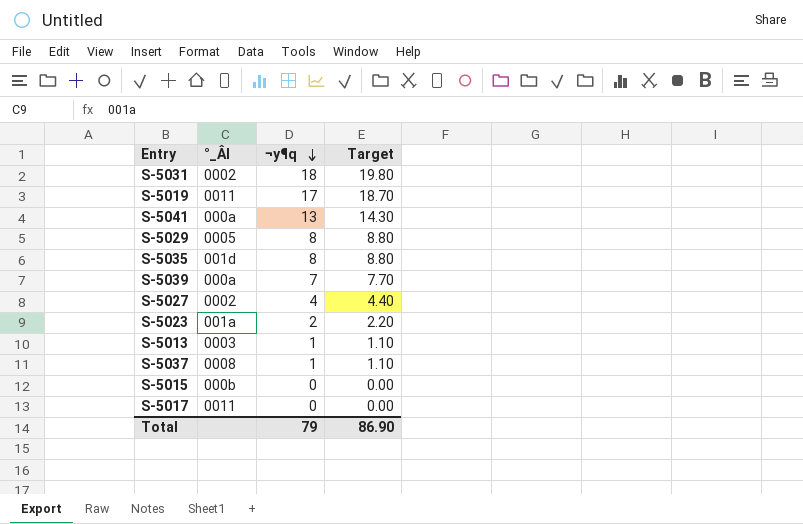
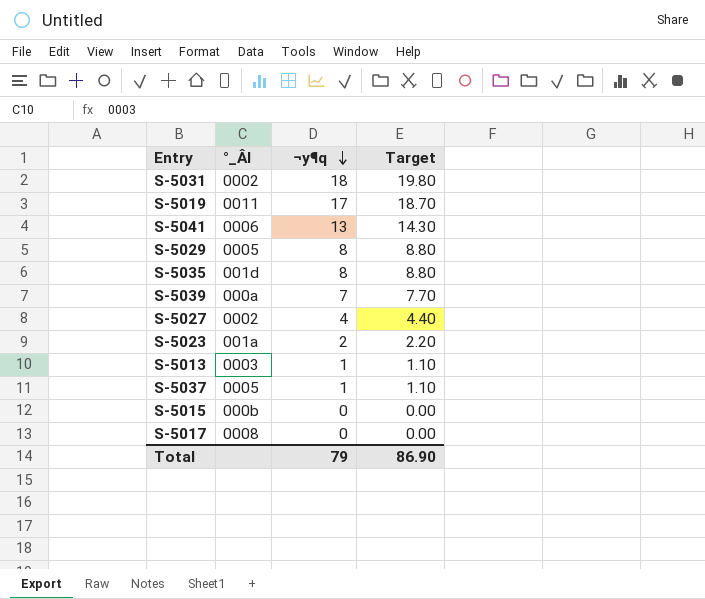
S-5041 | °_ÂI: 000a -> 0006
S-5037 | °_ÂI: 0008 -> 0005
S-5017 | °_ÂI: 0011 -> 0008

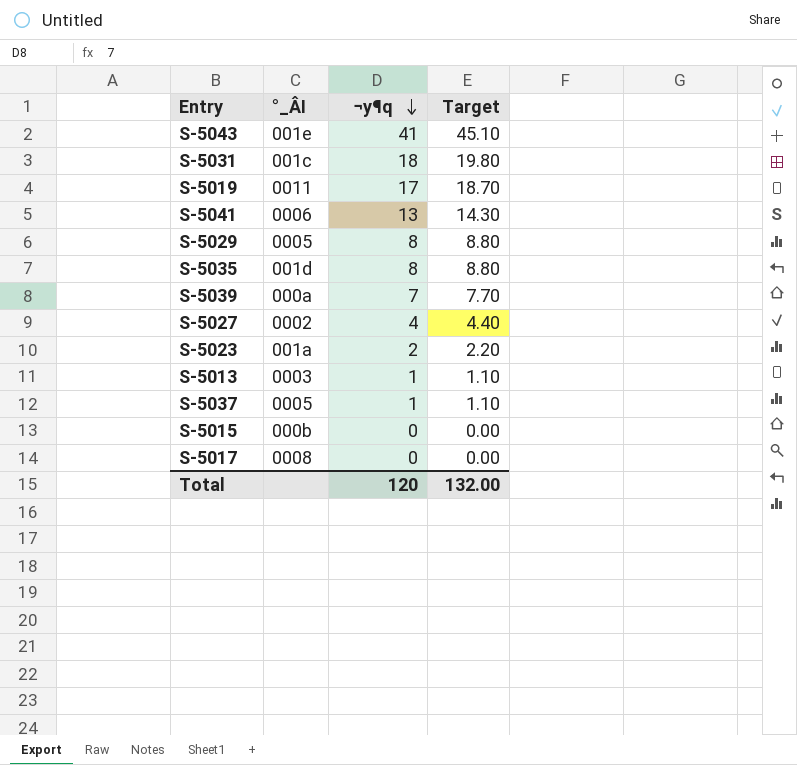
row S-5043: none -> 001e | 41 | 45.10
S-5031 | °_ÂI: 0002 -> 001c
Total | ¬y¶q: 79 -> 120
Total | Target: 86.90 -> 132.00

